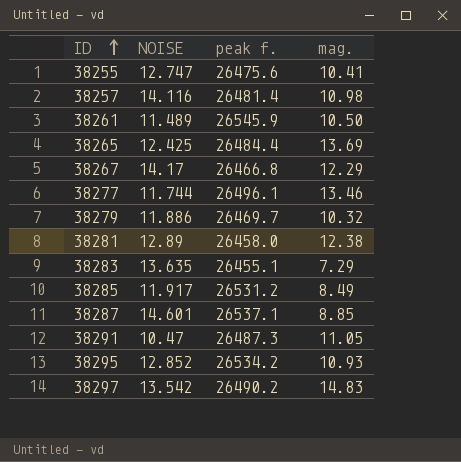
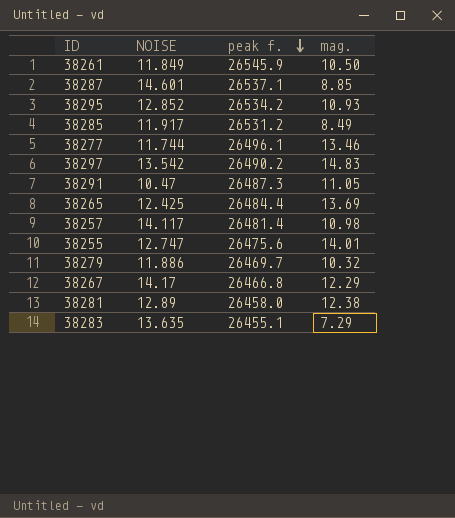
row order: ID ascending -> peak f. descending
38261 | NOISE: 11.489 -> 11.849
38257 | NOISE: 14.116 -> 14.117
38255 | mag.: 10.41 -> 14.01

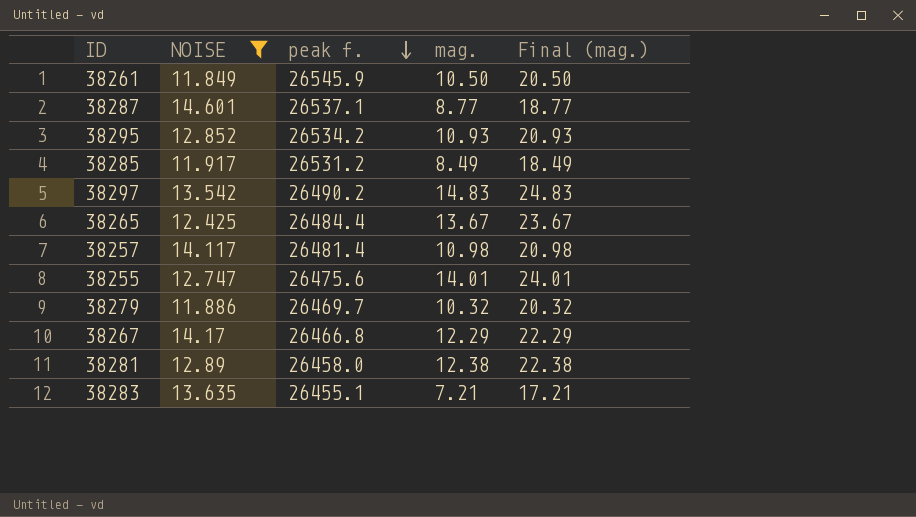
filter: none -> NOISE >= 11.849
column Final (mag.) | formula: none -> [mag.] + 10
38287 | mag.: 8.85 -> 8.77
38265 | mag.: 13.69 -> 13.67
38283 | mag.: 7.29 -> 7.21

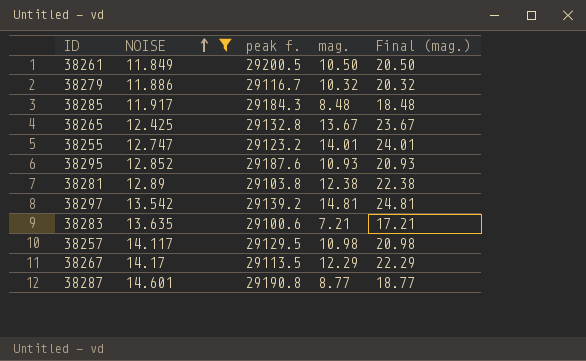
row order: peak f. descending -> NOISE ascending
38261 | peak f.: 26545.9 -> 29200.5
38279 | peak f.: 26469.7 -> 29116.7
38285 | peak f.: 26531.2 -> 29184.3
38285 | mag.: 8.49 -> 8.48
38285 | Final (mag.): 18.49 -> 18.48
38265 | peak f.: 26484.4 -> 29132.8
38255 | peak f.: 26475.6 -> 29123.2
38295 | peak f.: 26534.2 -> 29187.6
38281 | peak f.: 26458.0 -> 29103.8
38297 | peak f.: 26490.2 -> 29139.2
38297 | mag.: 14.83 -> 14.81
38297 | Final (mag.): 24.83 -> 24.81
38283 | peak f.: 26455.1 -> 29100.6
38257 | peak f.: 26481.4 -> 29129.5
38267 | peak f.: 26466.8 -> 29113.5
38287 | peak f.: 26537.1 -> 29190.8

